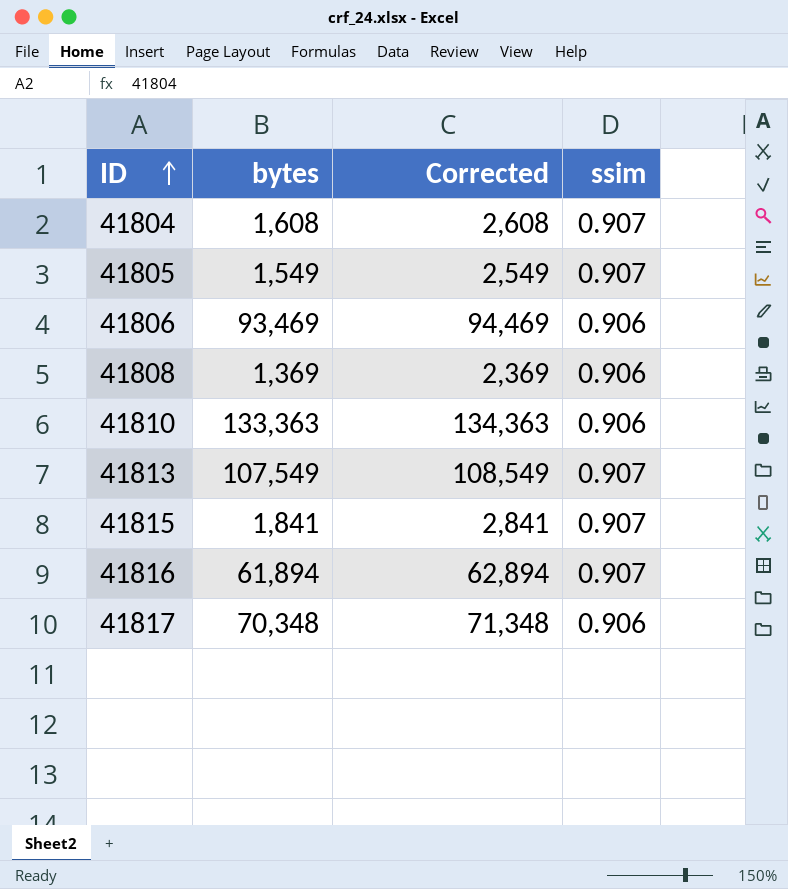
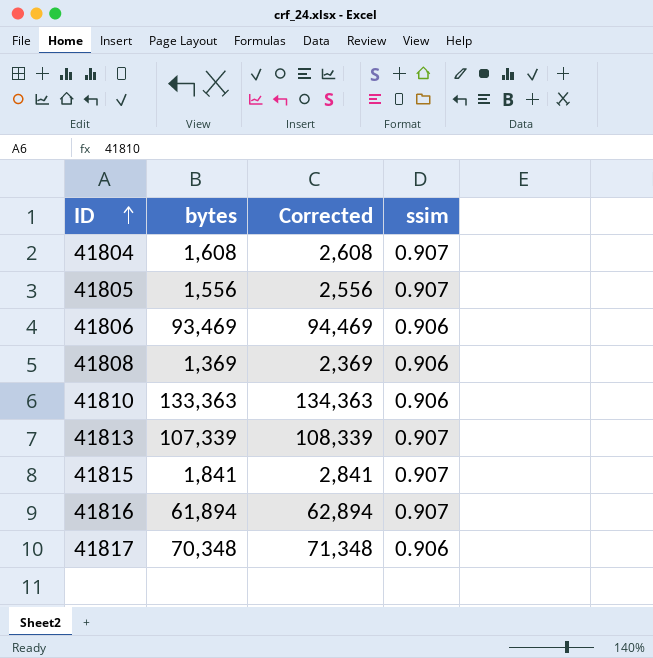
41805 | bytes: 1,549 -> 1,556
41805 | Corrected: 2,549 -> 2,556
41813 | bytes: 107,549 -> 107,339
41813 | Corrected: 108,549 -> 108,339

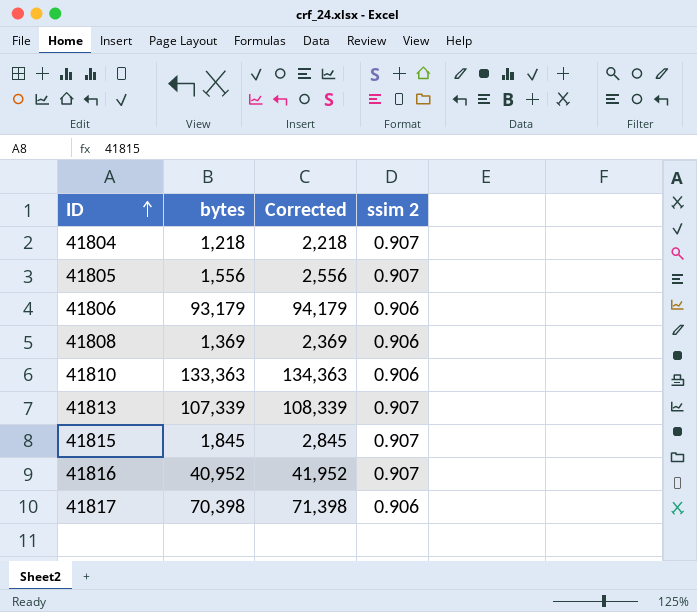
column name: ssim -> ssim 2
41804 | bytes: 1,608 -> 1,218
41804 | Corrected: 2,608 -> 2,218
41806 | bytes: 93,469 -> 93,179
41806 | Corrected: 94,469 -> 94,179
41815 | bytes: 1,841 -> 1,845
41815 | Corrected: 2,841 -> 2,845
41816 | bytes: 61,894 -> 40,952
41816 | Corrected: 62,894 -> 41,952
41817 | bytes: 70,348 -> 70,398
41817 | Corrected: 71,348 -> 71,398

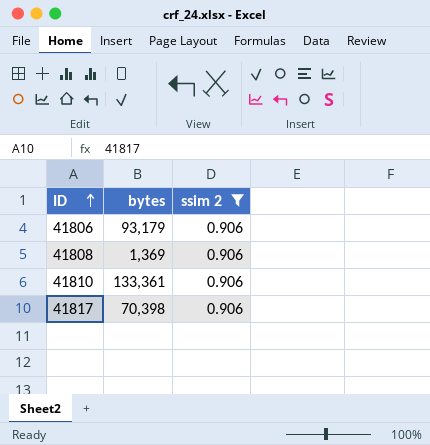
filter: none -> ssim 2 = 0.906
column Corrected | formula: [bytes] + 1000 -> none
41810 | bytes: 133,363 -> 133,361

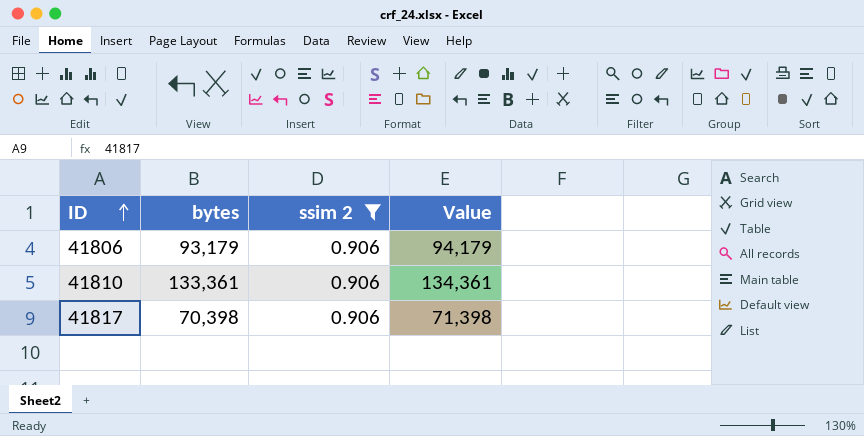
column Value | formula: none -> [bytes] + 1000
row 41808: 1,369 | 0.906 -> none

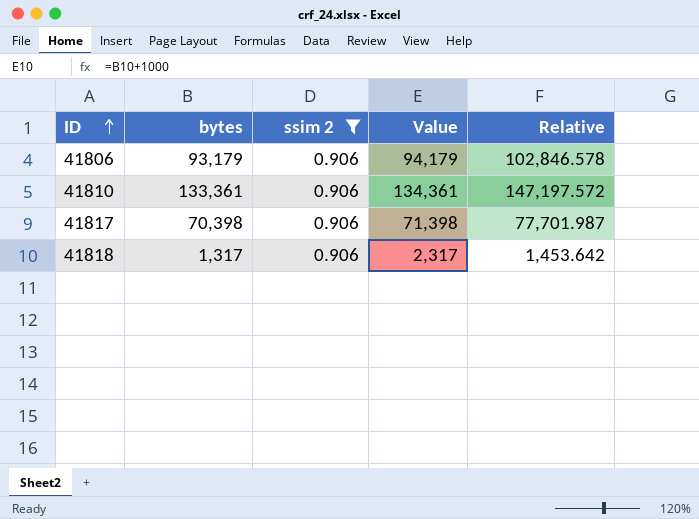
column Relative | formula: none -> [bytes] / [ssim 2]
row 41818: none -> 1,317 | 0.906 | 2,317 | 1,453.642

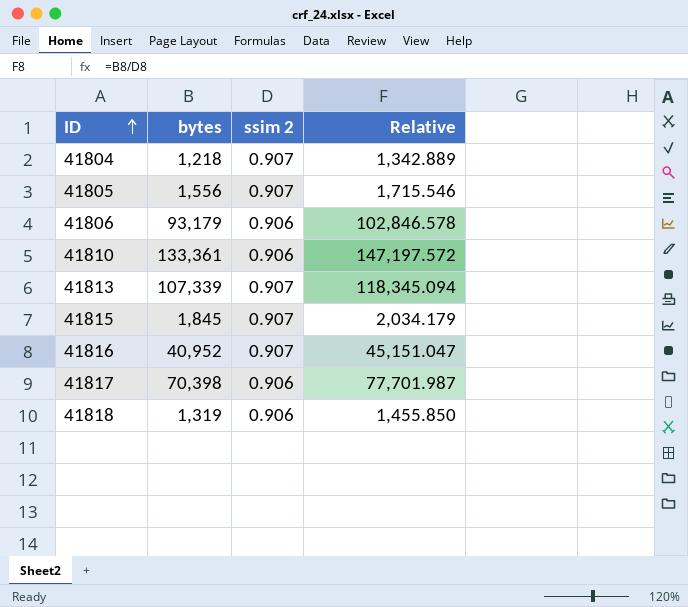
filter: ssim 2 = 0.906 -> none
column Value | formula: [bytes] + 1000 -> none
41818 | bytes: 1,317 -> 1,319
41818 | Relative: 1,453.642 -> 1,455.850

